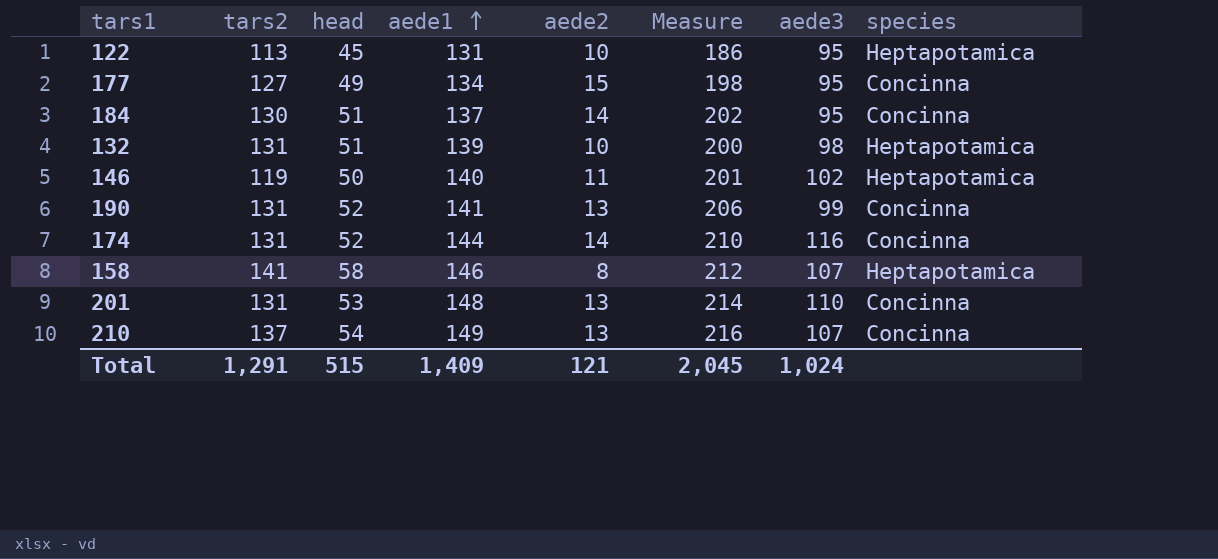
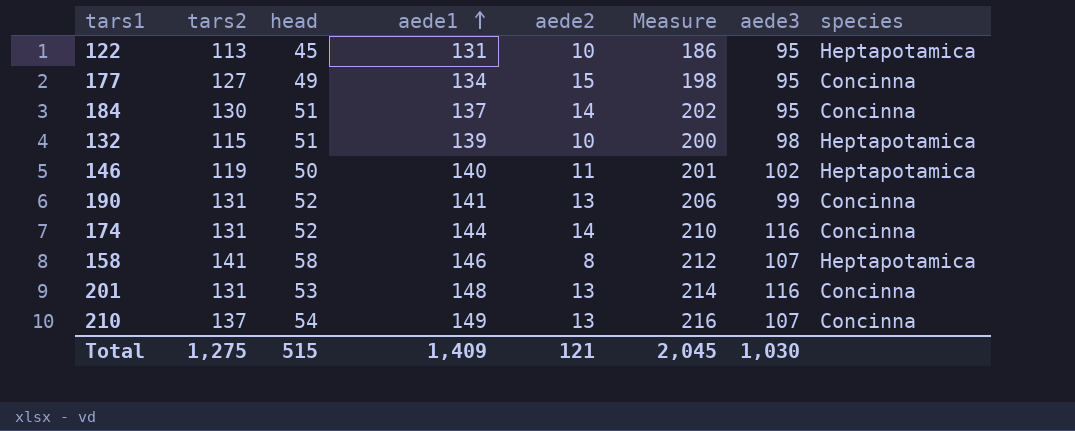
132 | tars2: 131 -> 115
201 | aede3: 110 -> 116
Total | tars2: 1,291 -> 1,275
Total | aede3: 1,024 -> 1,030

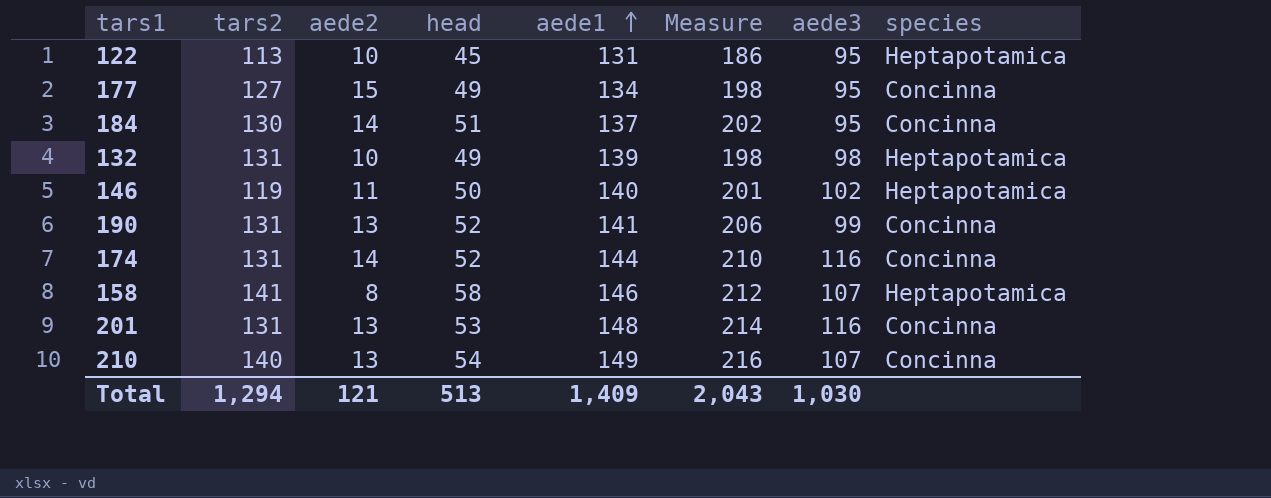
column aede2 | position: 5 -> 3
132 | tars2: 115 -> 131
132 | head: 51 -> 49
132 | Measure: 200 -> 198
210 | tars2: 137 -> 140
Total | tars2: 1,275 -> 1,294
Total | head: 515 -> 513
Total | Measure: 2,045 -> 2,043

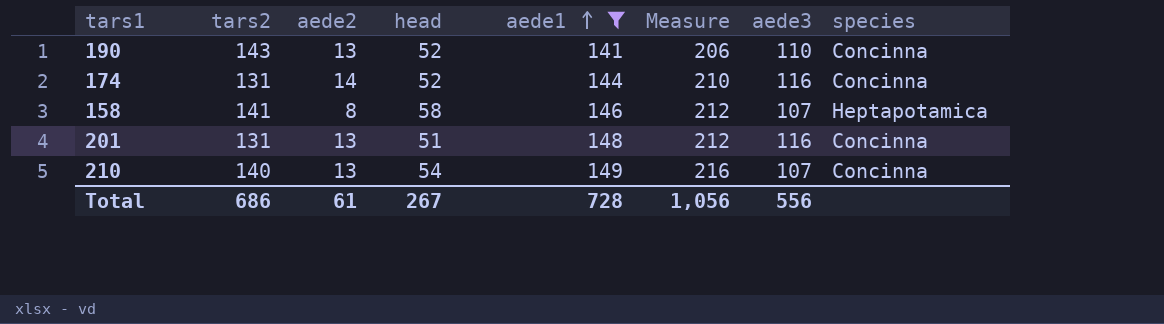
filter: none -> aede1 >= 141
190 | tars2: 131 -> 143
190 | aede3: 99 -> 110
201 | head: 53 -> 51
201 | Measure: 214 -> 212
Total | tars2: 1,294 -> 686
Total | aede2: 121 -> 61
Total | head: 513 -> 267
Total | aede1: 1,409 -> 728
Total | Measure: 2,043 -> 1,056
Total | aede3: 1,030 -> 556

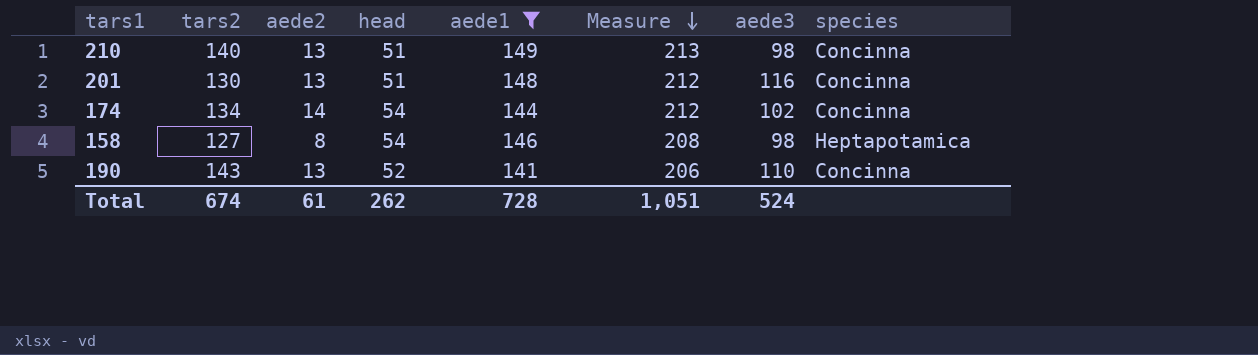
row order: aede1 ascending -> Measure descending
210 | head: 54 -> 51
210 | Measure: 216 -> 213
210 | aede3: 107 -> 98
201 | tars2: 131 -> 130
174 | tars2: 131 -> 134
174 | head: 52 -> 54
174 | Measure: 210 -> 212
174 | aede3: 116 -> 102
158 | tars2: 141 -> 127
158 | head: 58 -> 54
158 | Measure: 212 -> 208
158 | aede3: 107 -> 98
Total | tars2: 686 -> 674
Total | head: 267 -> 262
Total | Measure: 1,056 -> 1,051
Total | aede3: 556 -> 524

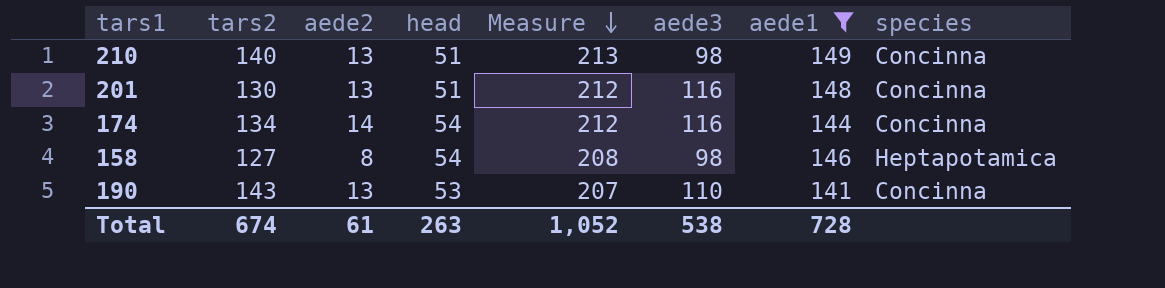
column aede1 | position: 5 -> 7
174 | aede3: 102 -> 116
190 | head: 52 -> 53
190 | Measure: 206 -> 207
Total | head: 262 -> 263
Total | Measure: 1,051 -> 1,052
Total | aede3: 524 -> 538

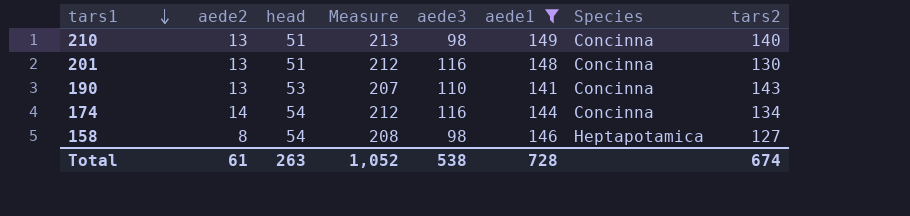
row order: Measure descending -> tars1 descending
column name: species -> Species
column tars2 | position: 2 -> 8

